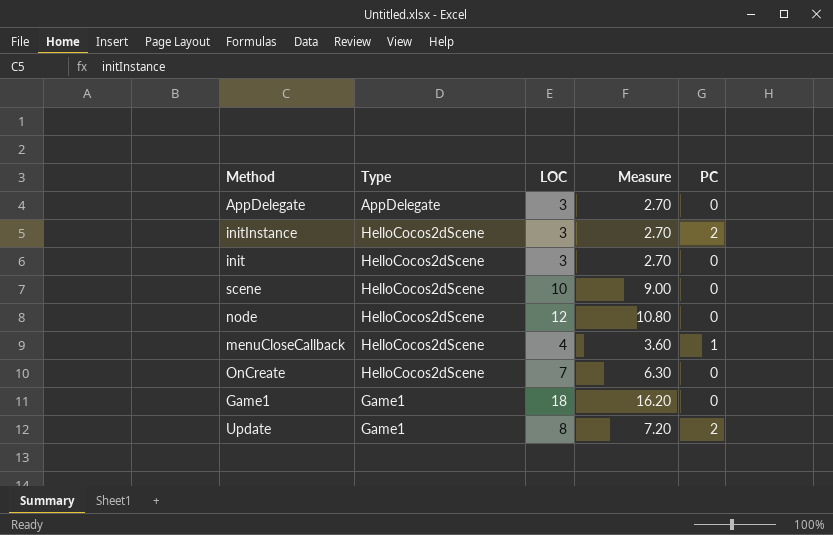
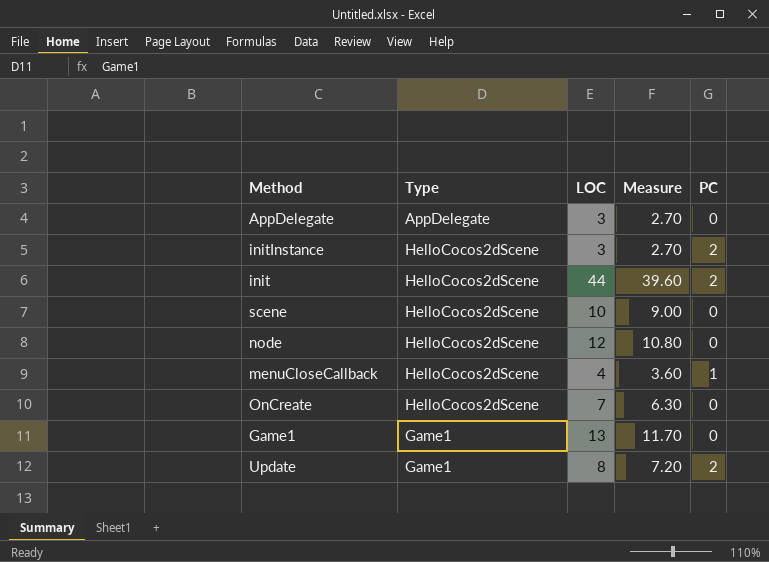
init | LOC: 3 -> 44
init | Measure: 2.70 -> 39.60
init | PC: 0 -> 2
Game1 | LOC: 18 -> 13
Game1 | Measure: 16.20 -> 11.70

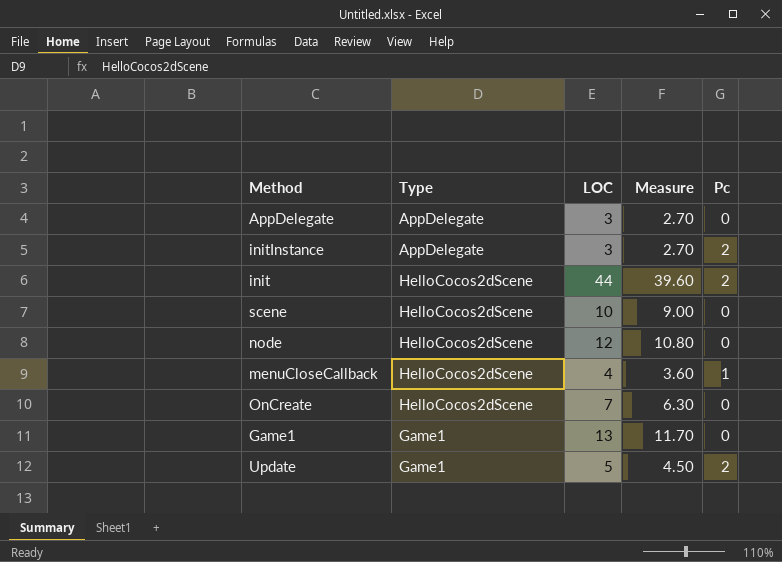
column name: PC -> Pc
initInstance | Type: HelloCocos2dScene -> AppDelegate
Update | LOC: 8 -> 5
Update | Measure: 7.20 -> 4.50

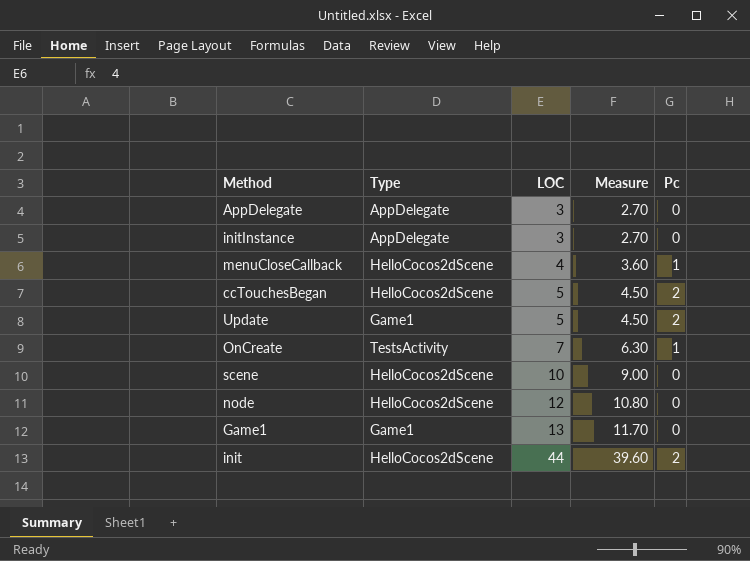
row order: none -> LOC ascending
initInstance | Pc: 2 -> 0
row ccTouchesBegan: none -> HelloCocos2dScene | 5 | 4.50 | 2
OnCreate | Type: HelloCocos2dScene -> TestsActivity
OnCreate | Pc: 0 -> 1

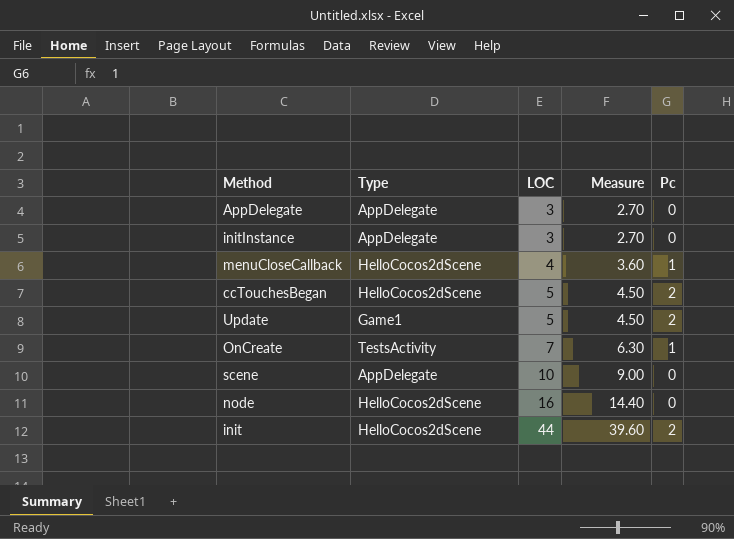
row Game1: Game1 | 13 | 11.70 | 0 -> none
scene | Type: HelloCocos2dScene -> AppDelegate
node | LOC: 12 -> 16
node | Measure: 10.80 -> 14.40

